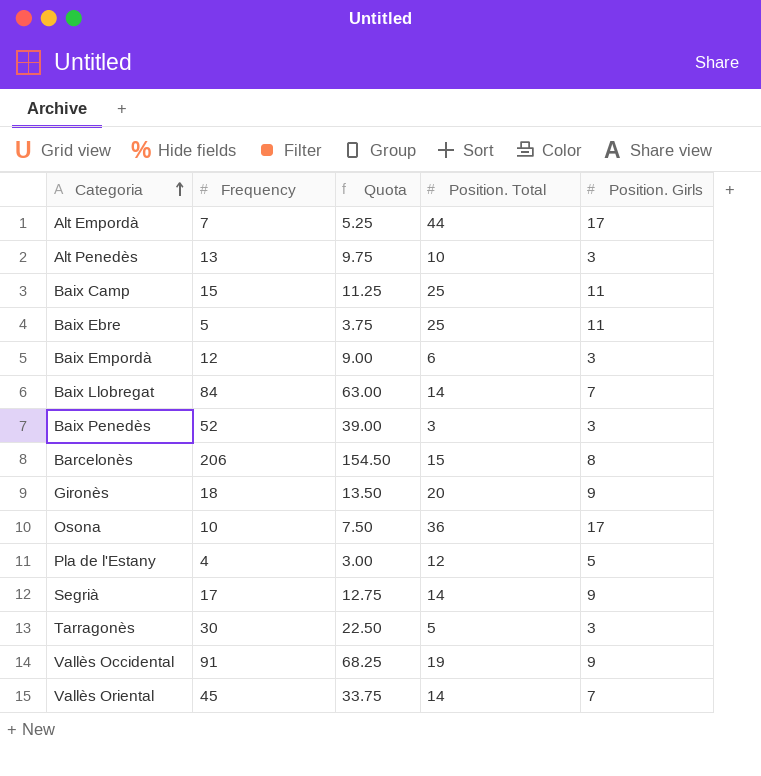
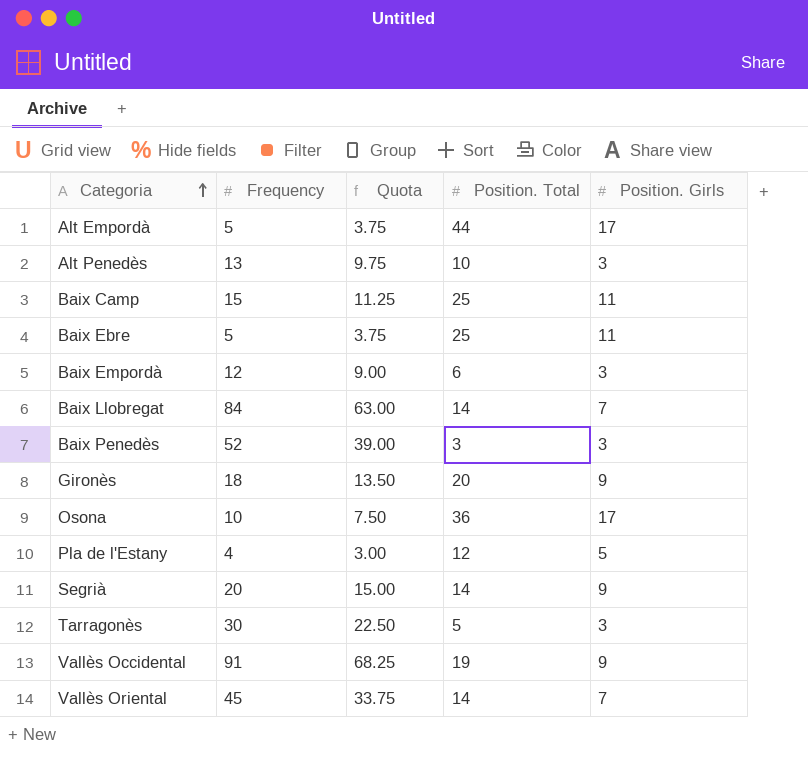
row Barcelonès: 206 | 154.50 | 15 | 8 -> none
Alt Empordà | Frequency: 7 -> 5
Alt Empordà | Quota: 5.25 -> 3.75
Segrià | Frequency: 17 -> 20
Segrià | Quota: 12.75 -> 15.00

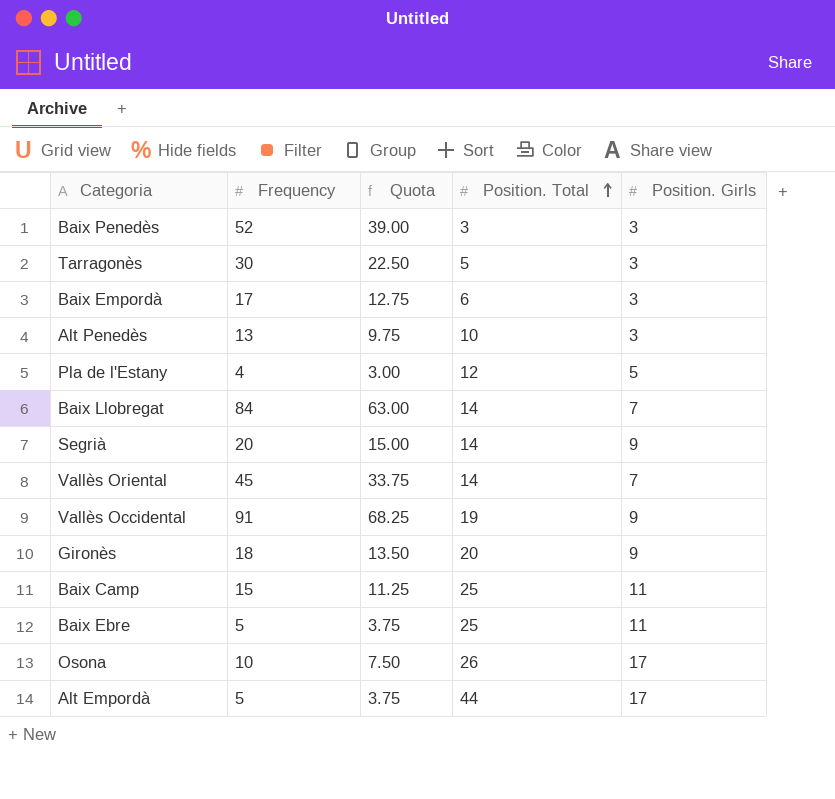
row order: Categoria ascending -> Position. Total ascending
Baix Empordà | Frequency: 12 -> 17
Baix Empordà | Quota: 9.00 -> 12.75
Osona | Position. Total: 36 -> 26

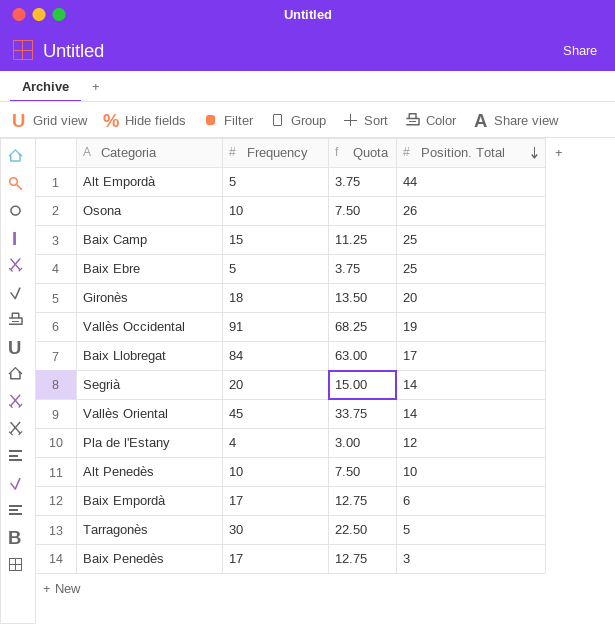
row order: Position. Total ascending -> Position. Total descending
column Position. Girls | position: 5 -> none
Baix Llobregat | Position. Total: 14 -> 17
Alt Penedès | Frequency: 13 -> 10
Alt Penedès | Quota: 9.75 -> 7.50
Baix Penedès | Frequency: 52 -> 17
Baix Penedès | Quota: 39.00 -> 12.75

